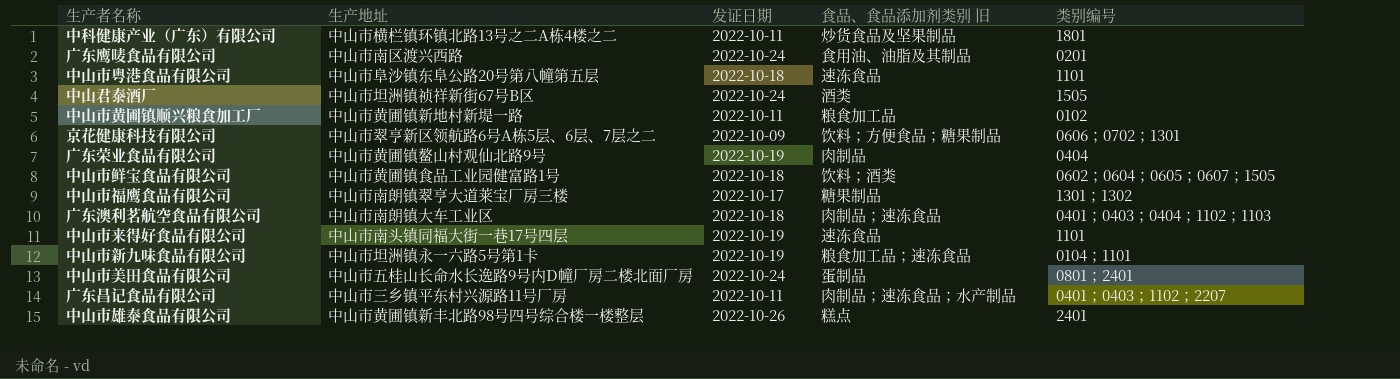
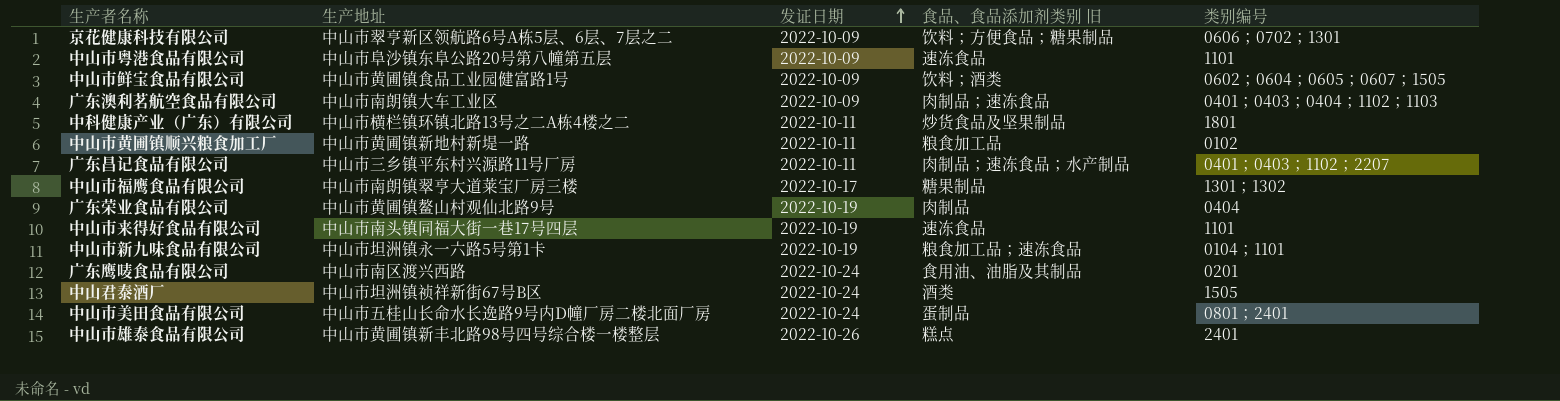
row order: none -> 发证日期 ascending
中山市粤港食品有限公司 | 发证日期: 2022-10-18 -> 2022-10-09
中山市鲜宝食品有限公司 | 发证日期: 2022-10-18 -> 2022-10-09
广东澳利茗航空食品有限公司 | 发证日期: 2022-10-18 -> 2022-10-09

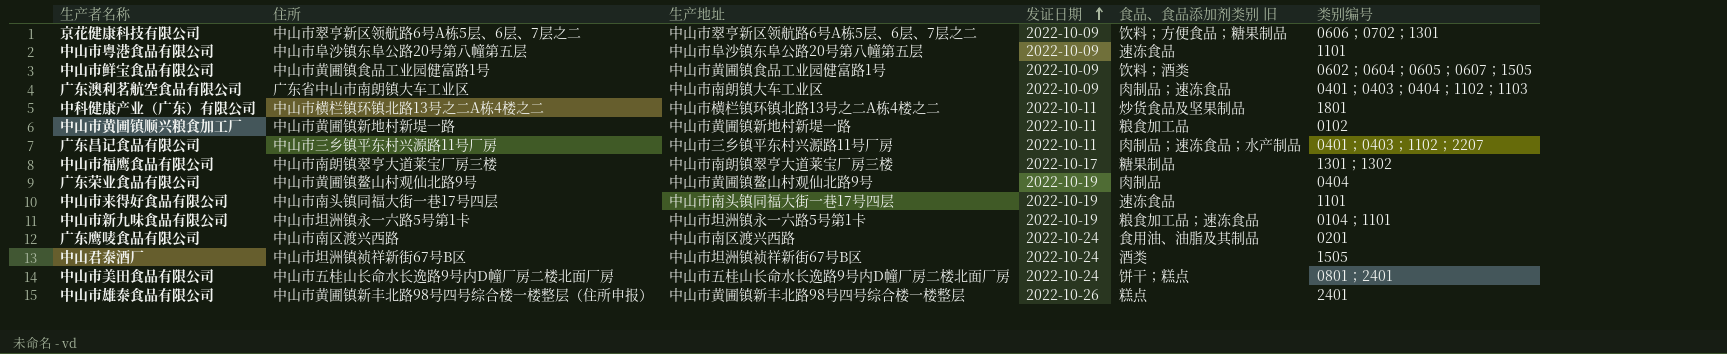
column 住所 | position: none -> 2
中山市美田食品有限公司 | 食品、食品添加剂类别 旧: 蛋制品 -> 饼干；糕点

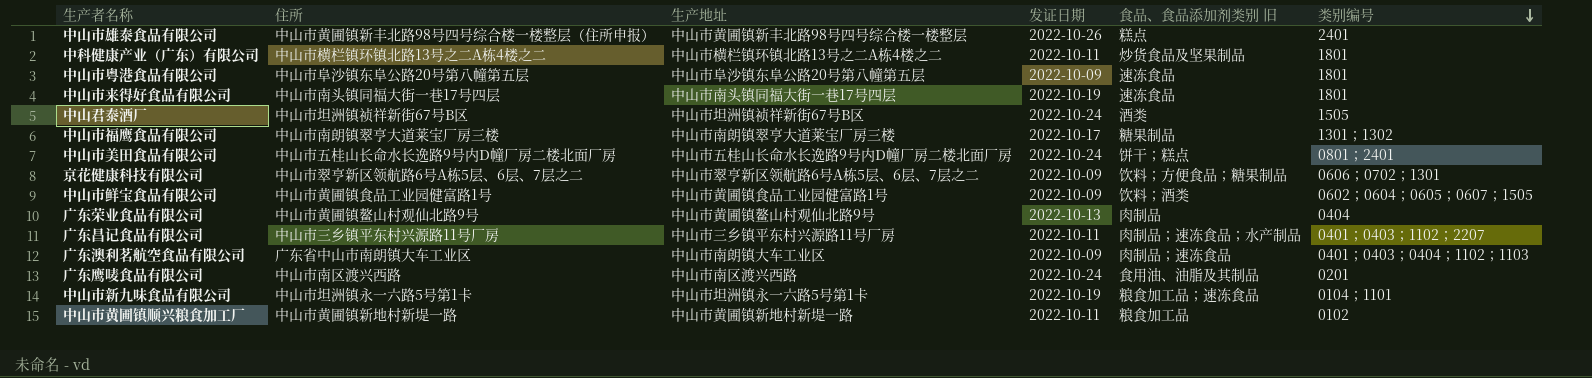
row order: 发证日期 ascending -> 类别编号 descending
中山市粤港食品有限公司 | 类别编号: 1101 -> 1801
中山市来得好食品有限公司 | 类别编号: 1101 -> 1801
广东荣业食品有限公司 | 发证日期: 2022-10-19 -> 2022-10-13

